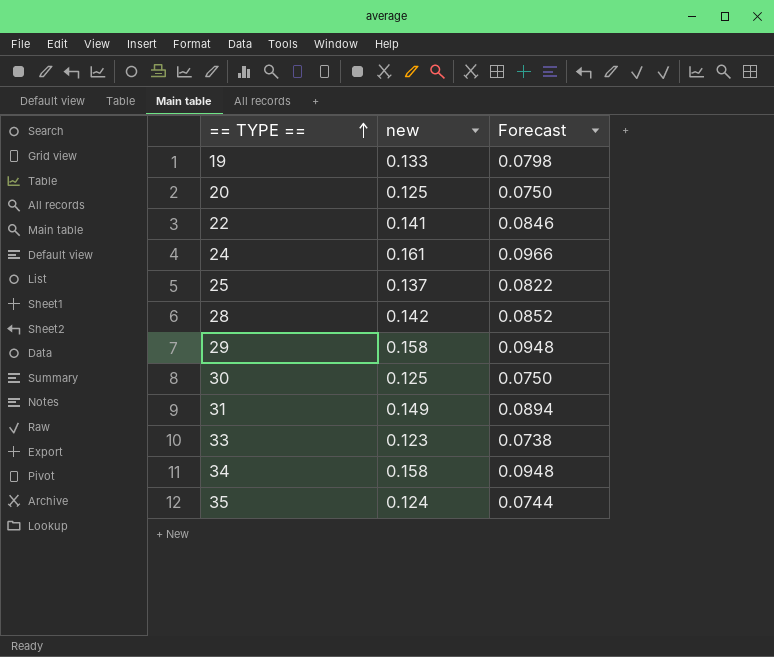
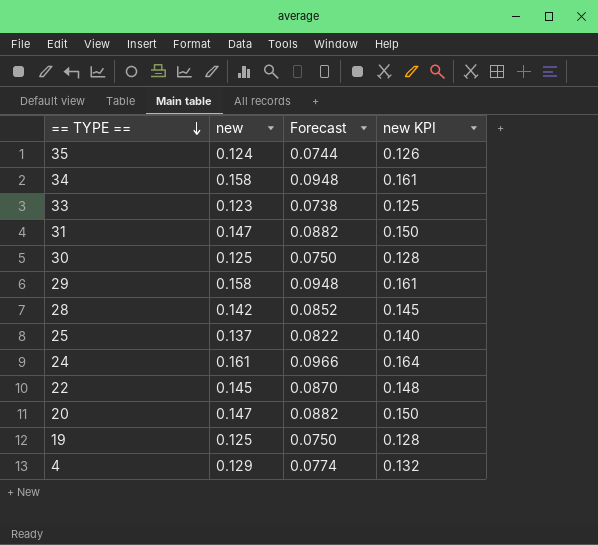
row order: == TYPE == ascending -> == TYPE == descending
column new KPI | formula: none -> [new] * 1.02
31 | new: 0.149 -> 0.147
31 | Forecast: 0.0894 -> 0.0882
22 | new: 0.141 -> 0.145
22 | Forecast: 0.0846 -> 0.0870
20 | new: 0.125 -> 0.147
20 | Forecast: 0.0750 -> 0.0882
19 | new: 0.133 -> 0.125
19 | Forecast: 0.0798 -> 0.0750
row 4: none -> 0.129 | 0.0774 | 0.132

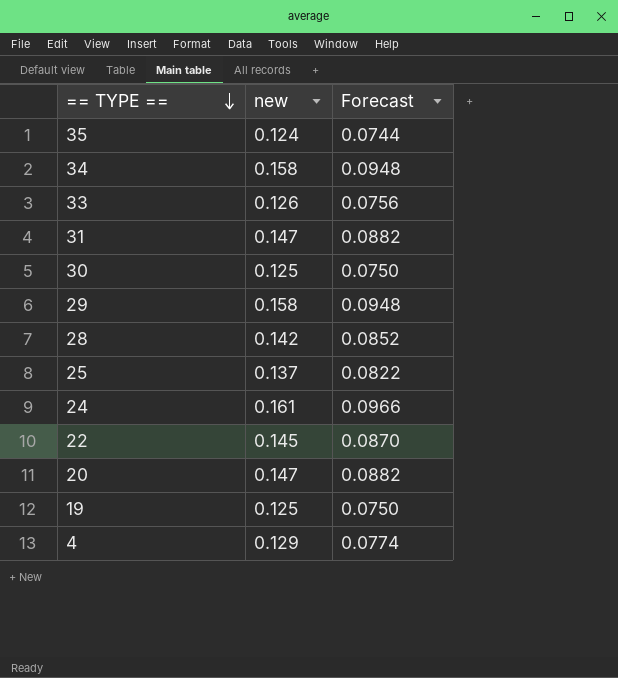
column new KPI | formula: [new] * 1.02 -> none
33 | new: 0.123 -> 0.126
33 | Forecast: 0.0738 -> 0.0756

